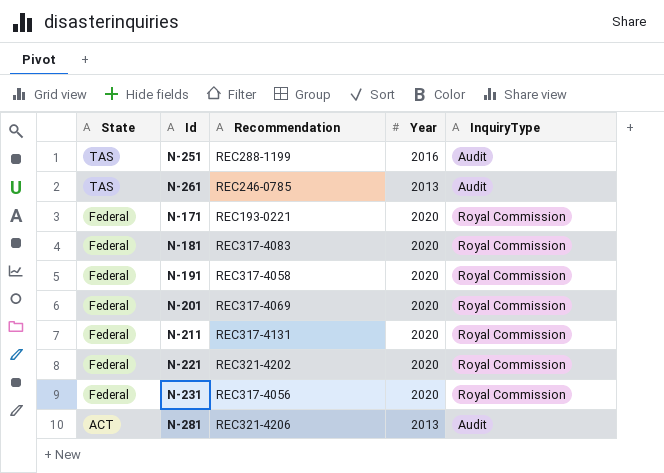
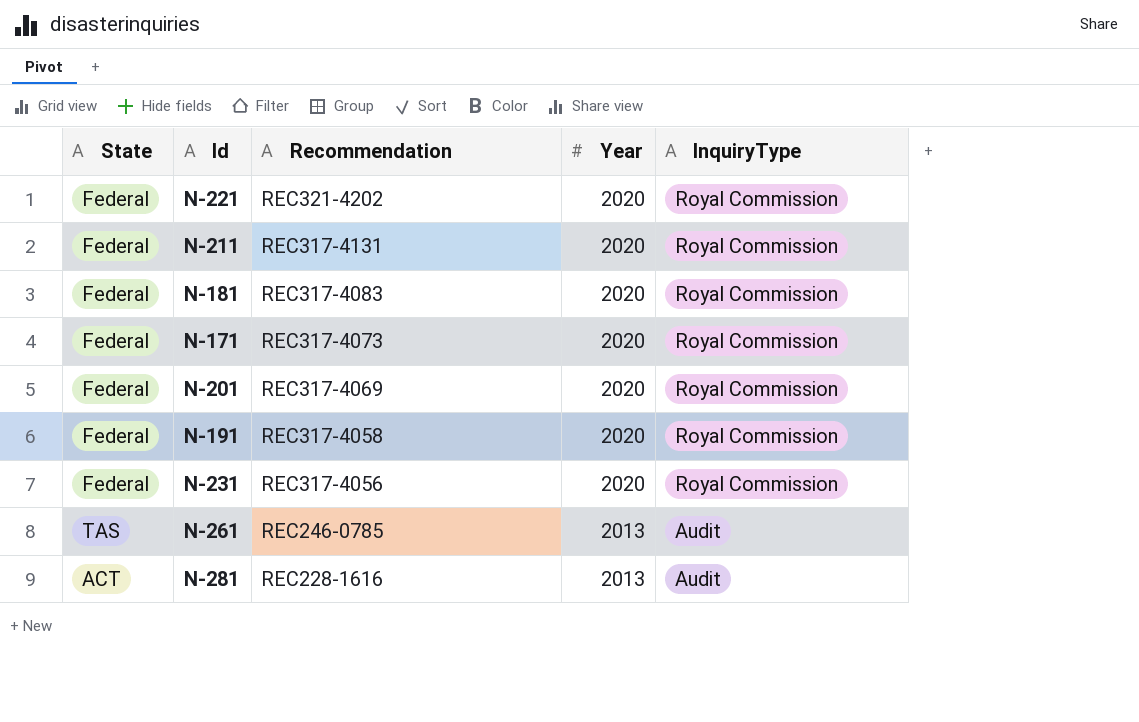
row order: State descending -> Recommendation descending
row N-251: TAS | REC288-1199 | 2016 | Audit -> none
N-171 | Recommendation: REC193-0221 -> REC317-4073
N-281 | Recommendation: REC321-4206 -> REC228-1616

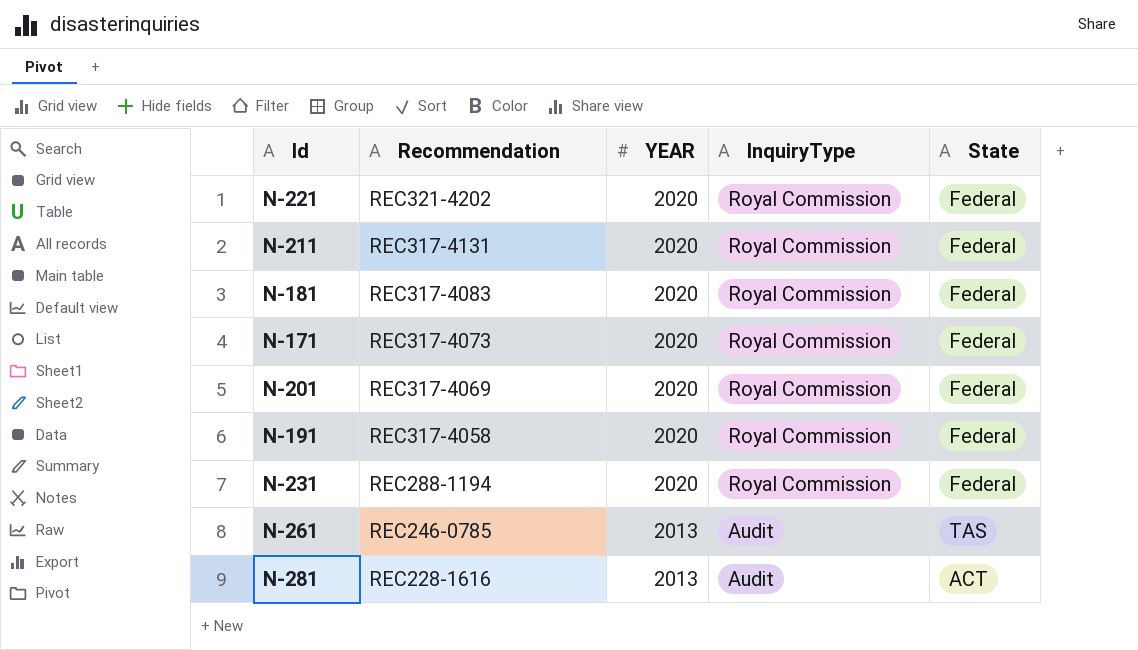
column name: Year -> YEAR
column State | position: 1 -> 5
N-231 | Recommendation: REC317-4056 -> REC288-1194

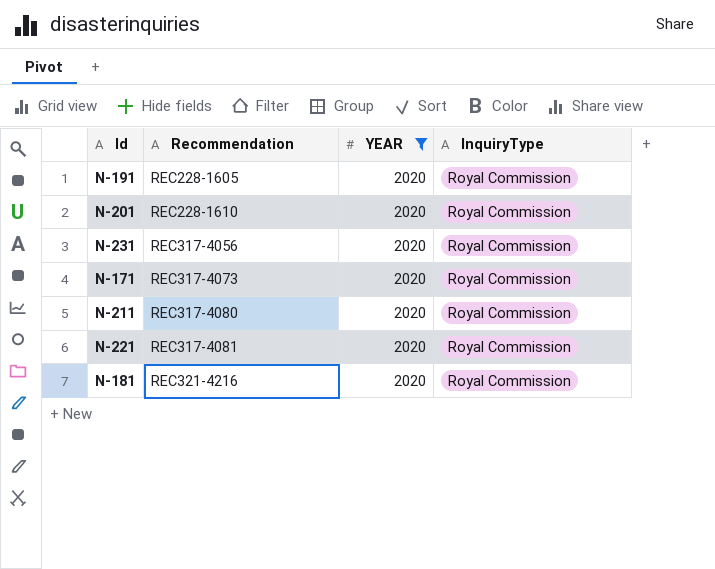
filter: none -> YEAR = 2020
row order: Recommendation descending -> Recommendation ascending
column State | position: 5 -> none
N-191 | Recommendation: REC317-4058 -> REC228-1605
N-201 | Recommendation: REC317-4069 -> REC228-1610
N-231 | Recommendation: REC288-1194 -> REC317-4056
N-211 | Recommendation: REC317-4131 -> REC317-4080
N-221 | Recommendation: REC321-4202 -> REC317-4081
N-181 | Recommendation: REC317-4083 -> REC321-4216

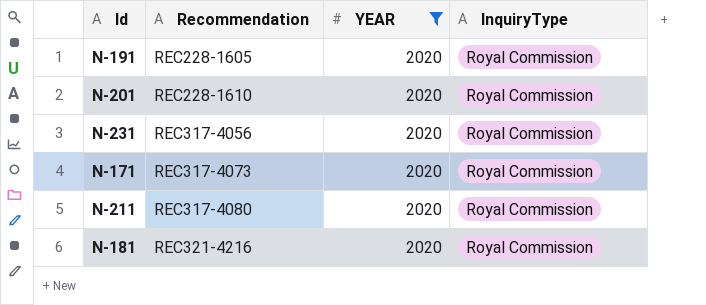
row N-221: REC317-4081 | 2020 | Royal Commission -> none

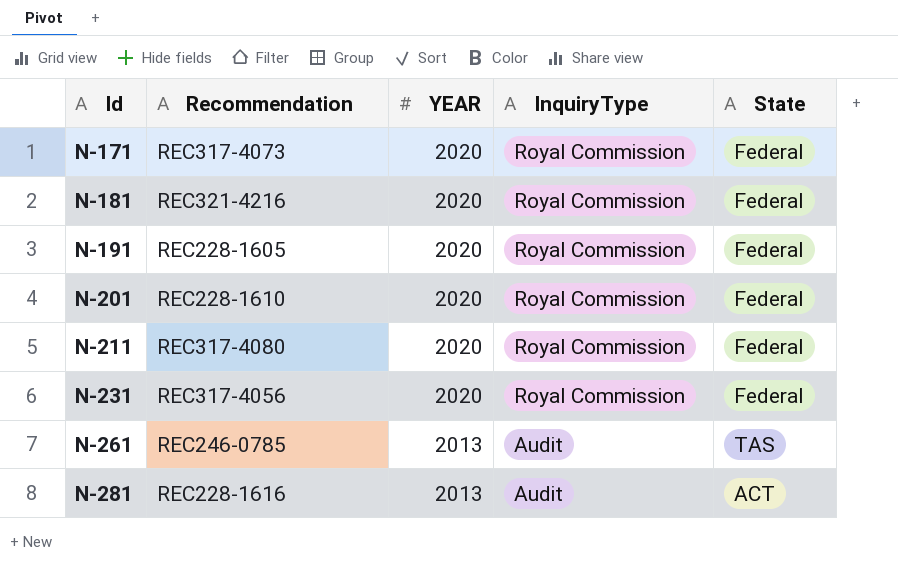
filter: YEAR = 2020 -> none
row order: Recommendation ascending -> Id ascending
column State | position: none -> 5

